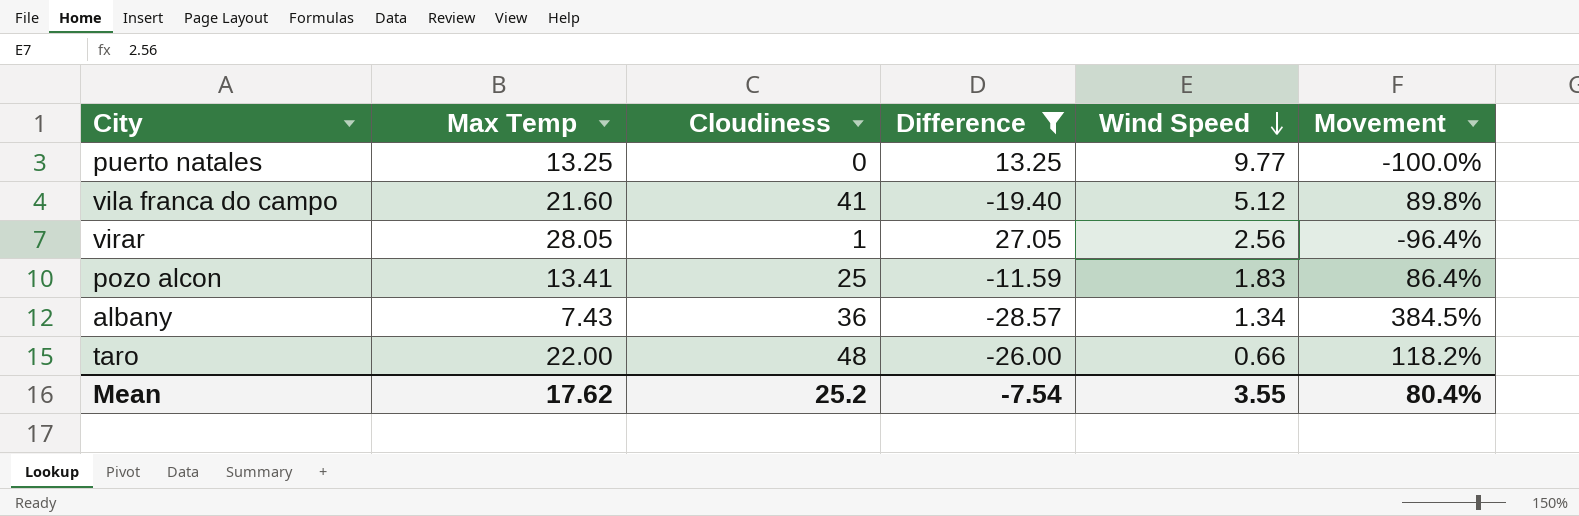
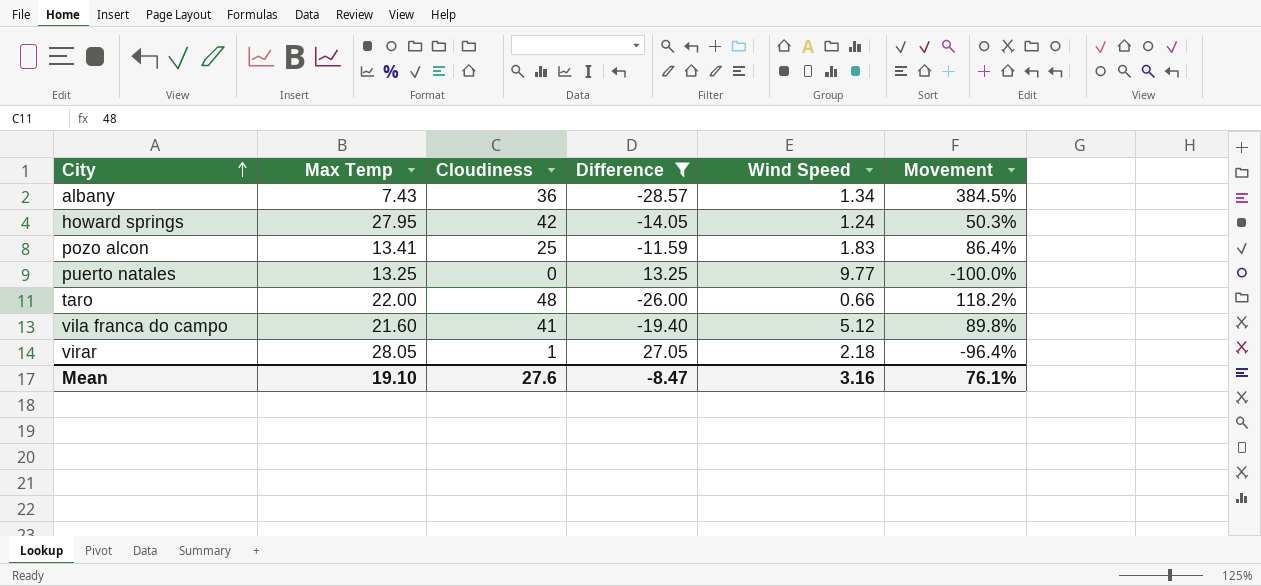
row order: Wind Speed descending -> City ascending
row howard springs: none -> 27.95 | 42 | -14.05 | 1.24 | 50.3%
virar | Wind Speed: 2.56 -> 2.18
Mean | Max Temp: 17.62 -> 19.10
Mean | Cloudiness: 25.2 -> 27.6
Mean | Difference: -7.54 -> -8.47
Mean | Wind Speed: 3.55 -> 3.16
Mean | Movement: 80.4% -> 76.1%

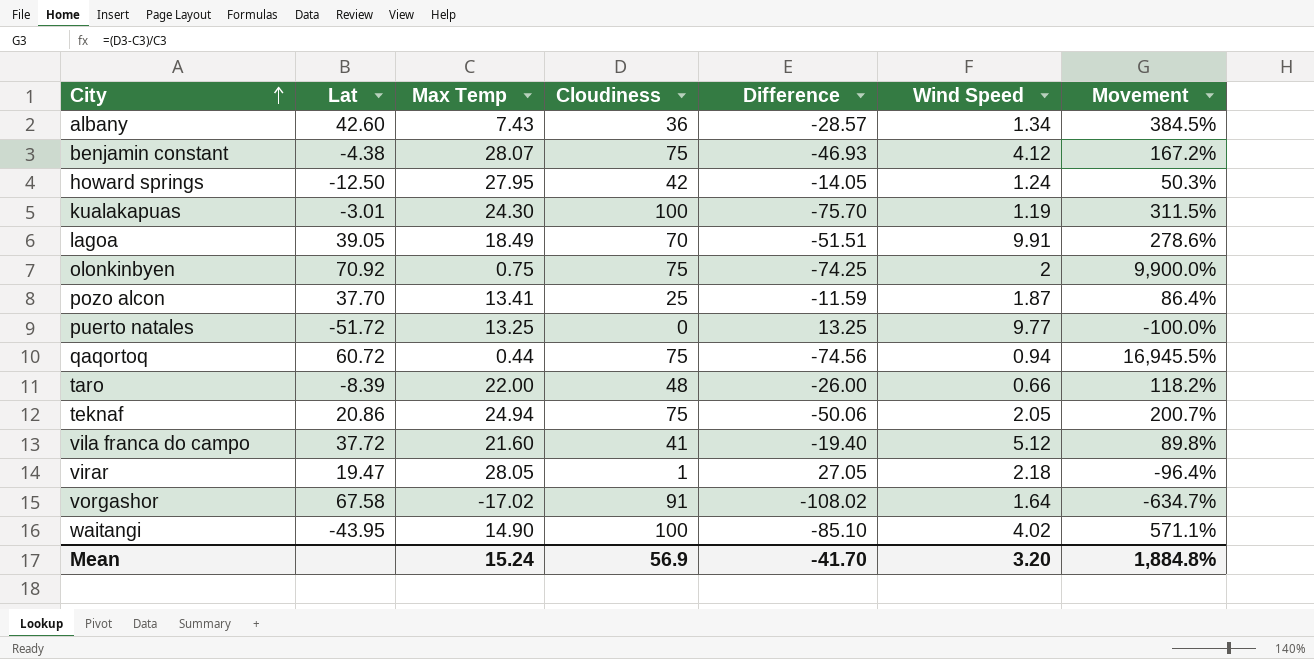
filter: Difference >= -28.57 -> none
column Lat | position: none -> 2
pozo alcon | Wind Speed: 1.83 -> 1.87
Mean | Max Temp: 19.10 -> 15.24
Mean | Cloudiness: 27.6 -> 56.9
Mean | Difference: -8.47 -> -41.70
Mean | Wind Speed: 3.16 -> 3.20
Mean | Movement: 76.1% -> 1,884.8%

